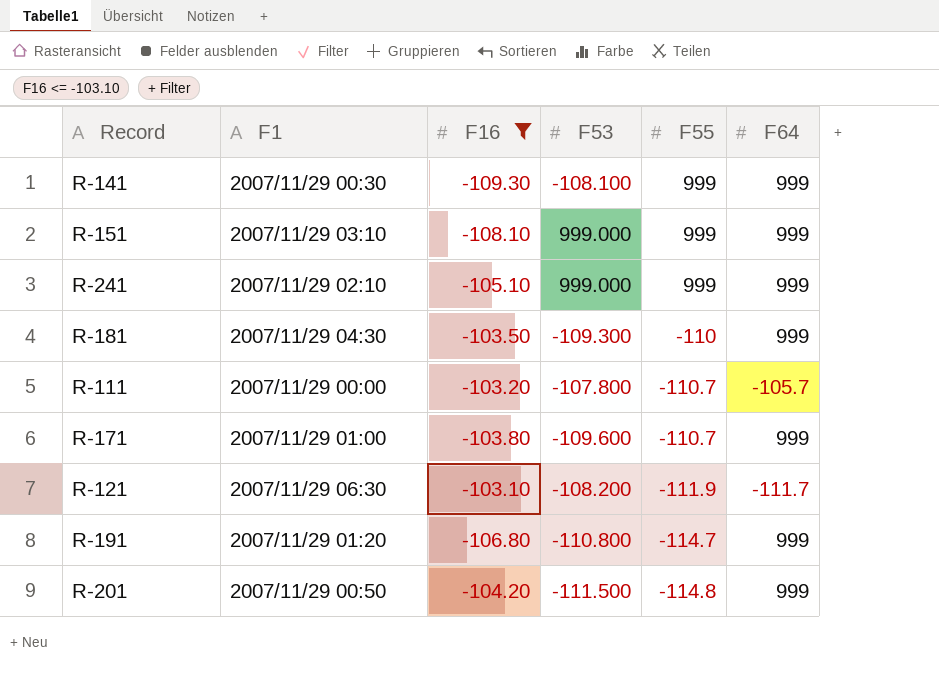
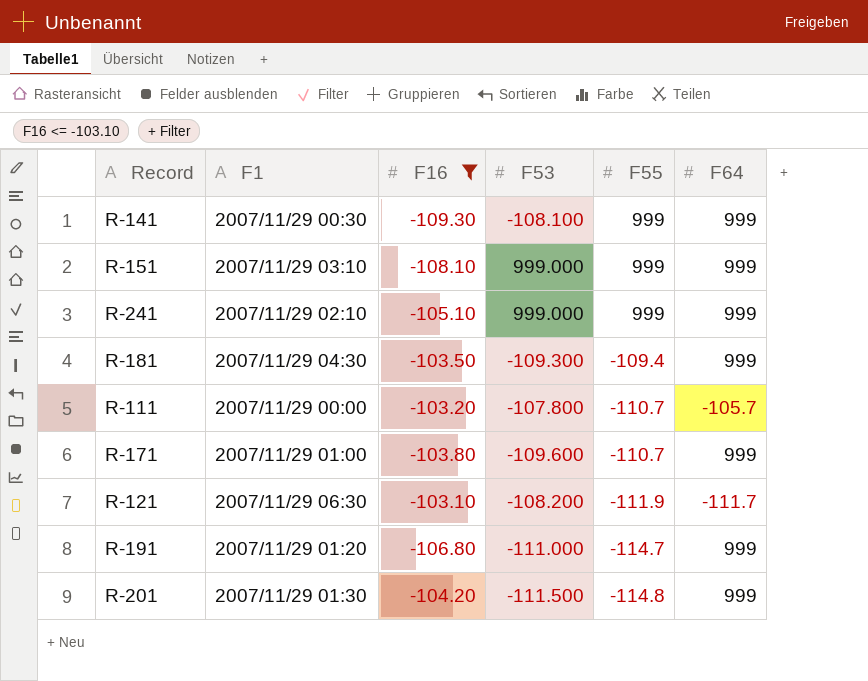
R-181 | F55: -110 -> -109.4
R-191 | F53: -110.800 -> -111.000
R-201 | F1: 2007/11/29 00:50 -> 2007/11/29 01:30

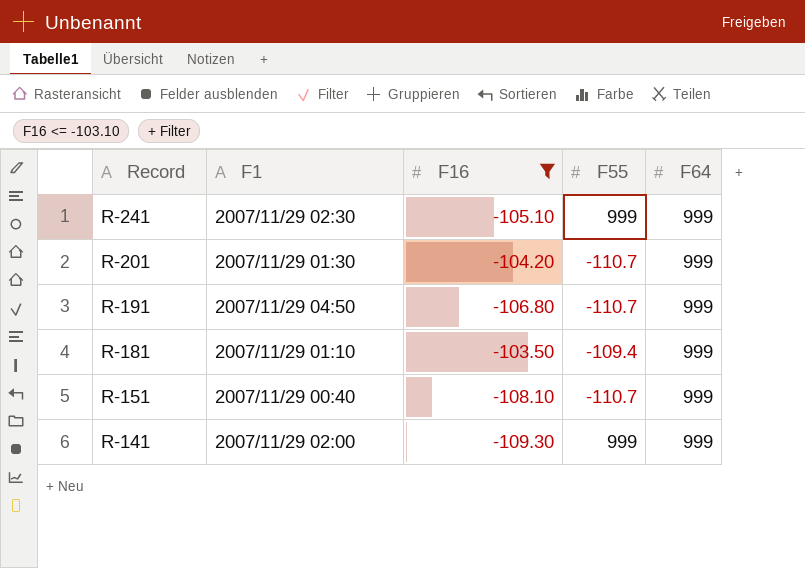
row order: F55 descending -> Record descending
column F53 | position: 4 -> none
row R-111: 2007/11/29 00:00 | -103.20 | -107.800 | -110.7 | -105.7 -> none
row R-171: 2007/11/29 01:00 | -103.80 | -109.600 | -110.7 | 999 -> none
row R-121: 2007/11/29 06:30 | -103.10 | -108.200 | -111.9 | -111.7 -> none
R-241 | F1: 2007/11/29 02:10 -> 2007/11/29 02:30
R-201 | F55: -114.8 -> -110.7
R-191 | F1: 2007/11/29 01:20 -> 2007/11/29 04:50
R-191 | F55: -114.7 -> -110.7
R-181 | F1: 2007/11/29 04:30 -> 2007/11/29 01:10
R-151 | F1: 2007/11/29 03:10 -> 2007/11/29 00:40
R-151 | F55: 999 -> -110.7
R-141 | F1: 2007/11/29 00:30 -> 2007/11/29 02:00

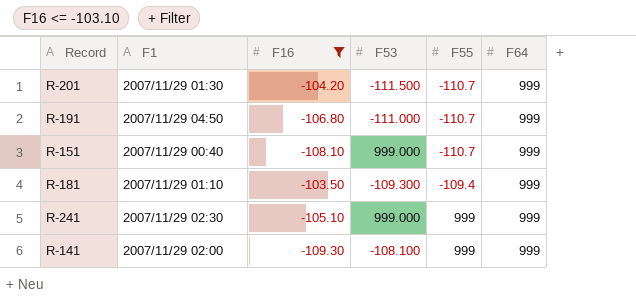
row order: Record descending -> F55 ascending
column F53 | position: none -> 4

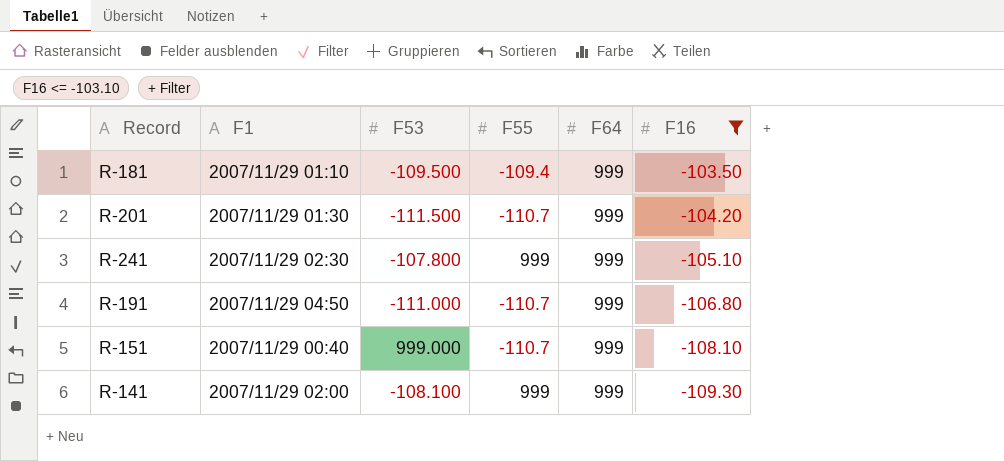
row order: F55 ascending -> F16 descending
column F16 | position: 3 -> 6
R-181 | F53: -109.300 -> -109.500
R-241 | F53: 999.000 -> -107.800

